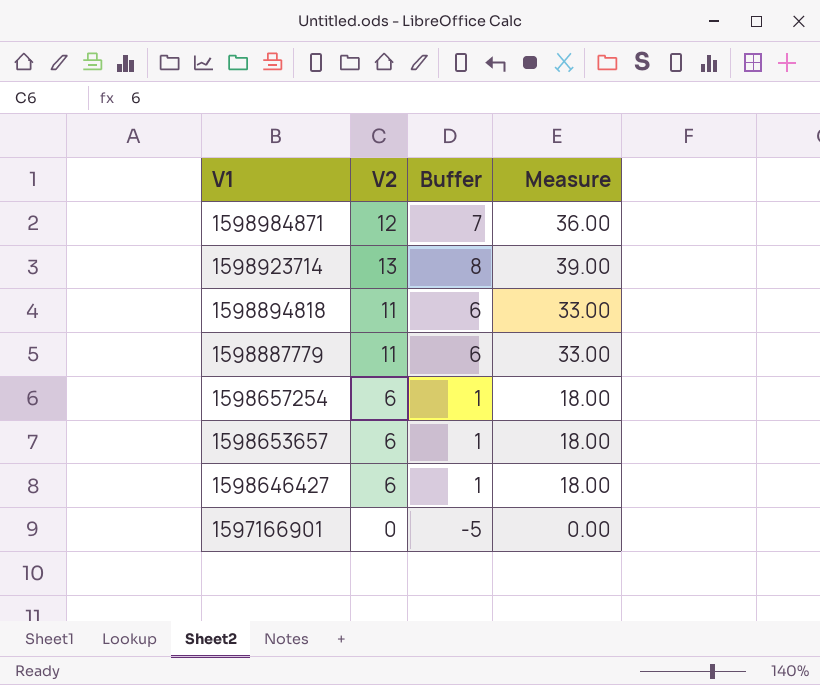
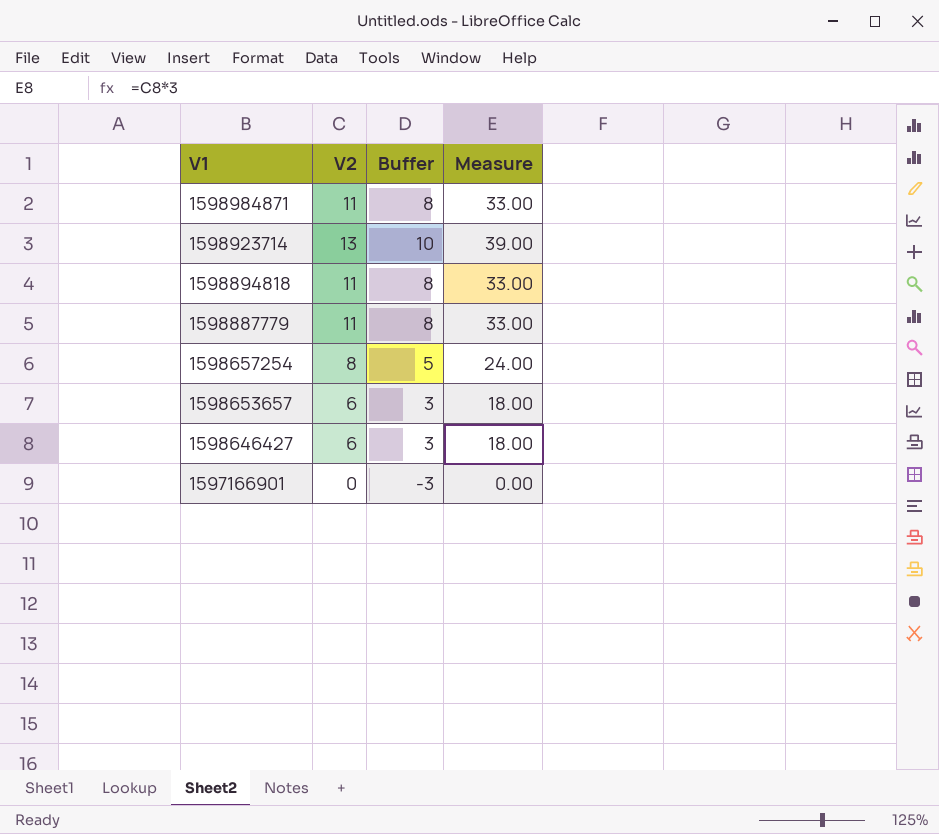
column Buffer | formula: [V2] - 5 -> [V2] - 3
1598984871 | V2: 12 -> 11
1598984871 | Measure: 36.00 -> 33.00
1598657254 | V2: 6 -> 8
1598657254 | Measure: 18.00 -> 24.00

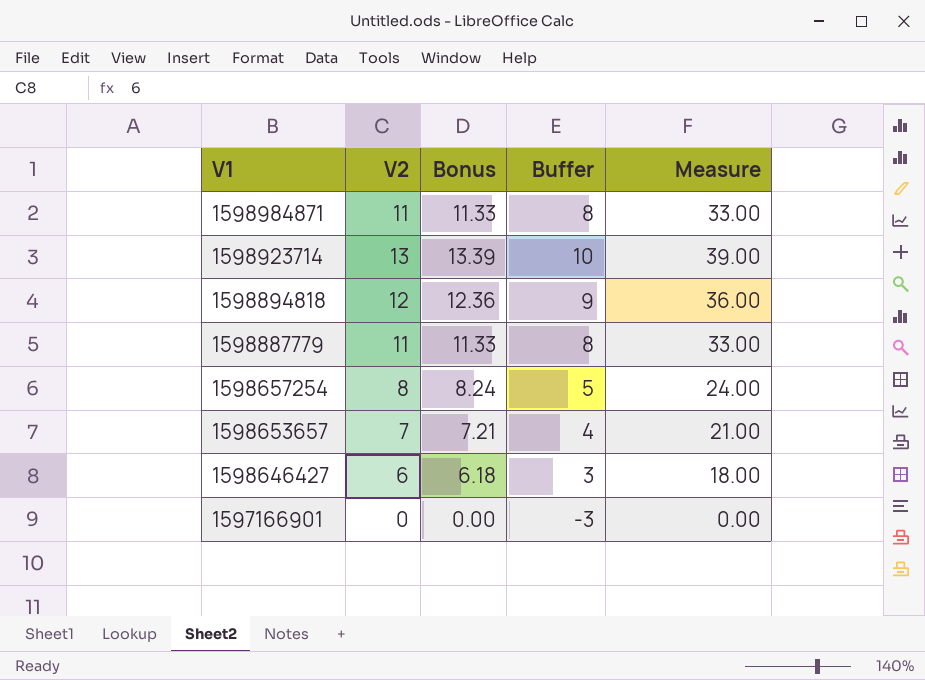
column Bonus | formula: none -> [V2] * 1.03
1598894818 | V2: 11 -> 12
1598894818 | Buffer: 8 -> 9
1598894818 | Measure: 33.00 -> 36.00
1598653657 | V2: 6 -> 7
1598653657 | Buffer: 3 -> 4
1598653657 | Measure: 18.00 -> 21.00

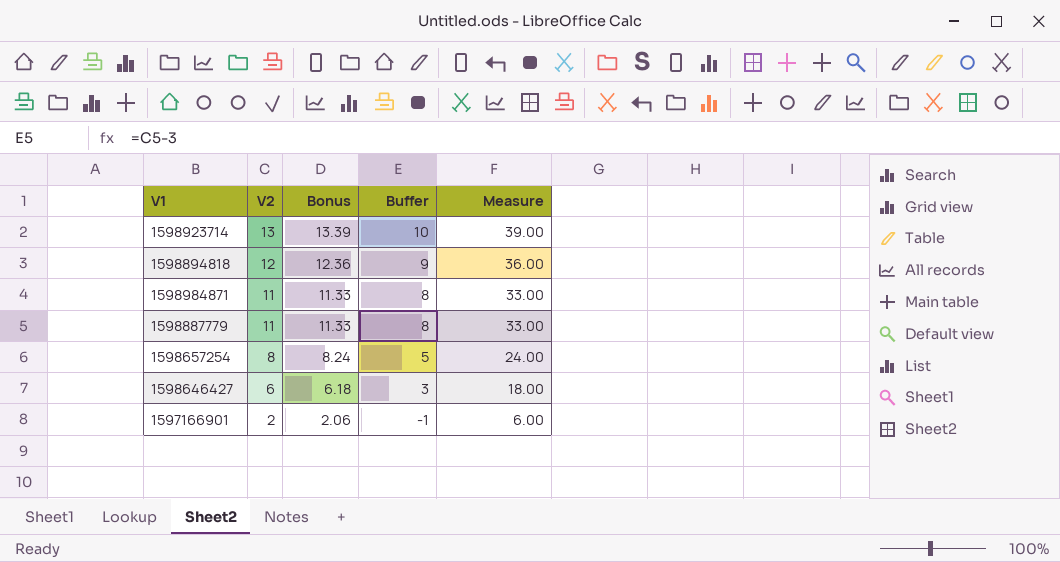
row order: V1 descending -> V2 descending
row 1598653657: 7 | 7.21 | 4 | 21.00 -> none
1597166901 | V2: 0 -> 2
1597166901 | Bonus: 0.00 -> 2.06
1597166901 | Buffer: -3 -> -1
1597166901 | Measure: 0.00 -> 6.00

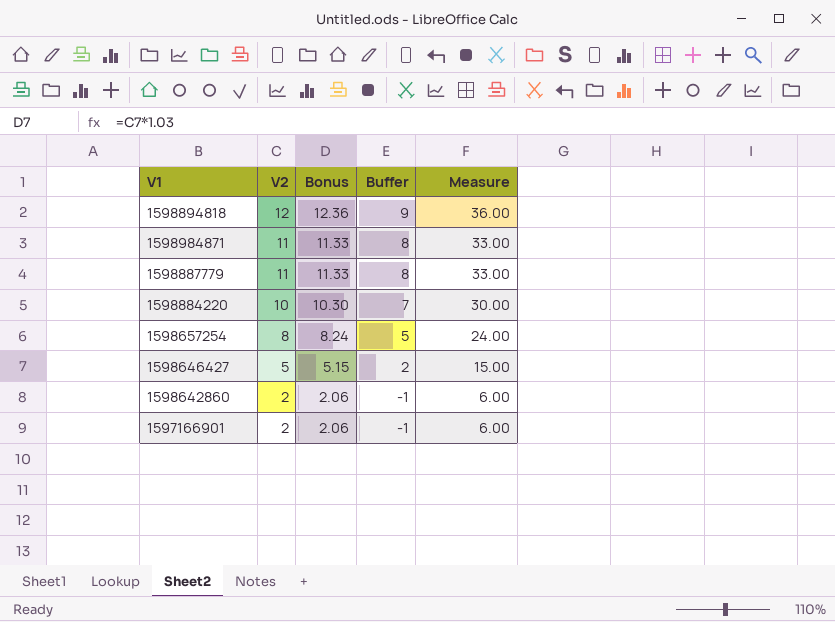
row 1598923714: 13 | 13.39 | 10 | 39.00 -> none
row 1598884220: none -> 10 | 10.30 | 7 | 30.00
1598646427 | V2: 6 -> 5
1598646427 | Bonus: 6.18 -> 5.15
1598646427 | Buffer: 3 -> 2
1598646427 | Measure: 18.00 -> 15.00
row 1598642860: none -> 2 | 2.06 | -1 | 6.00

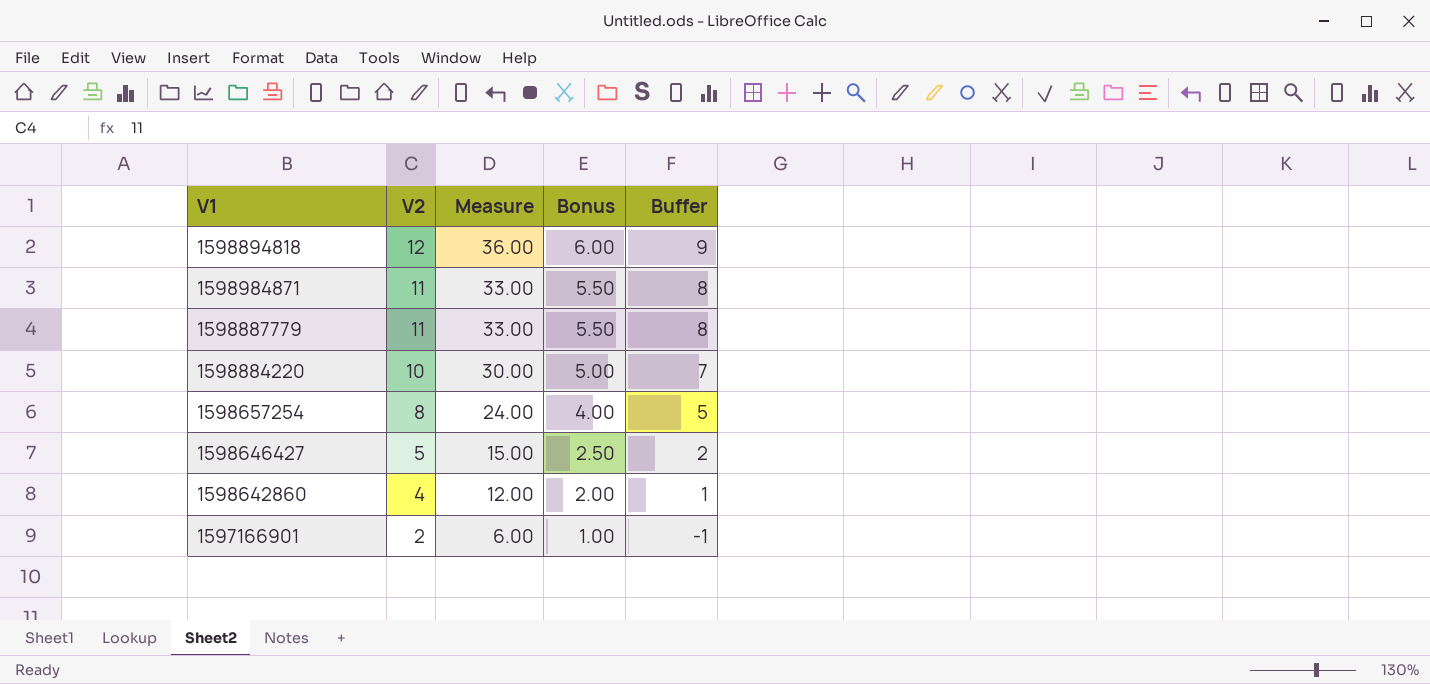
column Measure | position: 5 -> 3
column Bonus | formula: [V2] * 1.03 -> [V2] * 0.5
1598642860 | V2: 2 -> 4
1598642860 | Measure: 6.00 -> 12.00
1598642860 | Buffer: -1 -> 1

